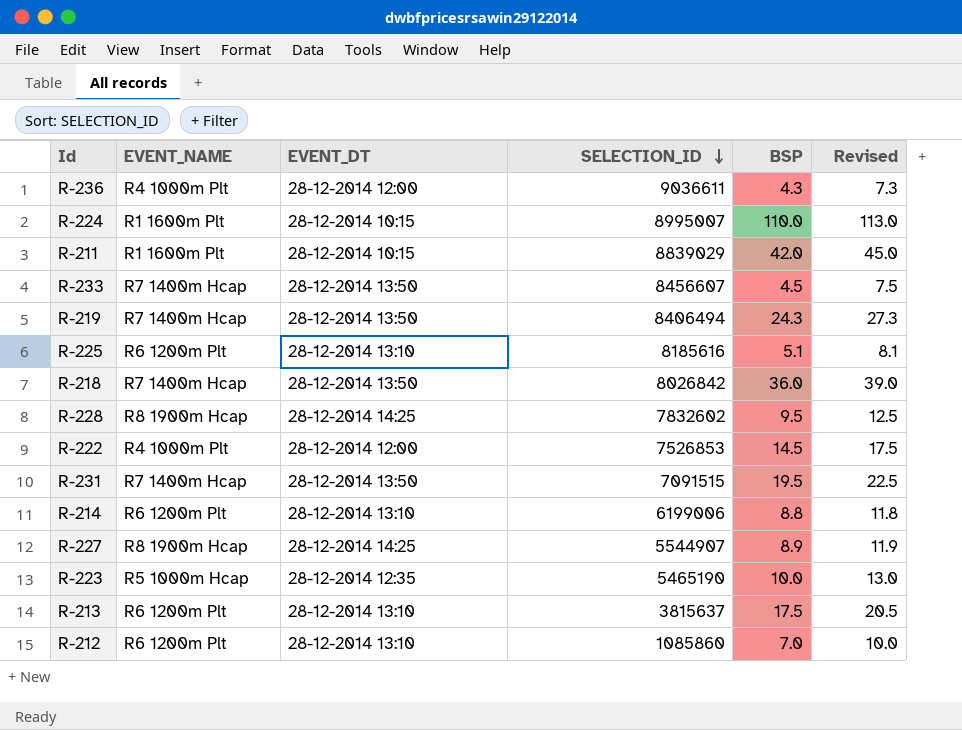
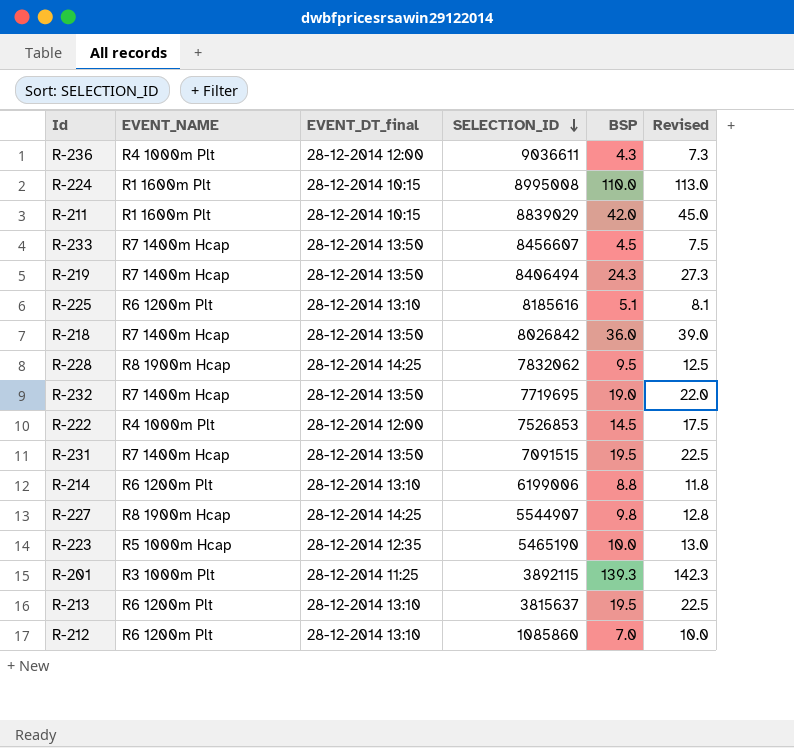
column name: EVENT_DT -> EVENT_DT_final
R-224 | SELECTION_ID: 8995007 -> 8995008
R-228 | SELECTION_ID: 7832602 -> 7832062
row R-232: none -> R7 1400m Hcap | 28-12-2014 13:50 | 7719695 | 19.0 | 22.0
R-227 | BSP: 8.9 -> 9.8
R-227 | Revised: 11.9 -> 12.8
row R-201: none -> R3 1000m Plt | 28-12-2014 11:25 | 3892115 | 139.3 | 142.3
R-213 | BSP: 17.5 -> 19.5
R-213 | Revised: 20.5 -> 22.5

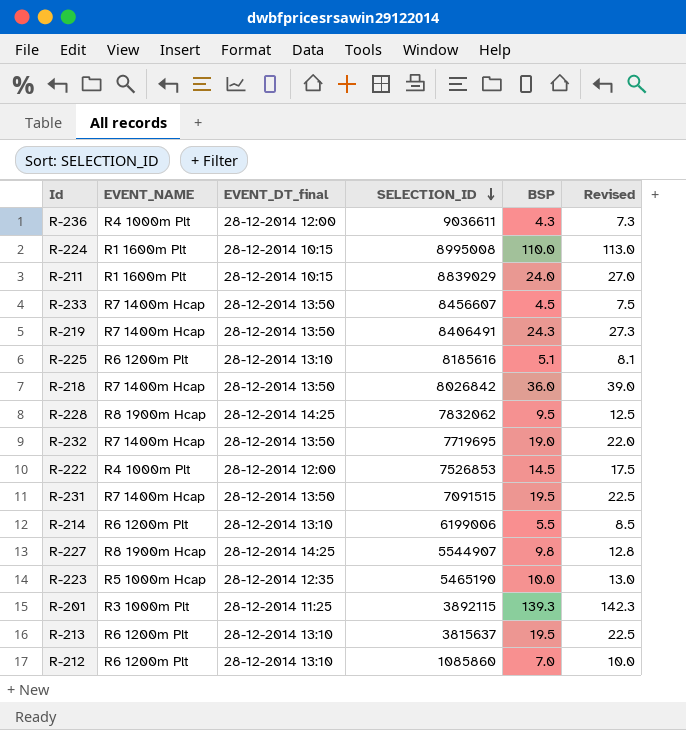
R-211 | BSP: 42.0 -> 24.0
R-211 | Revised: 45.0 -> 27.0
R-219 | SELECTION_ID: 8406494 -> 8406491
R-214 | BSP: 8.8 -> 5.5
R-214 | Revised: 11.8 -> 8.5

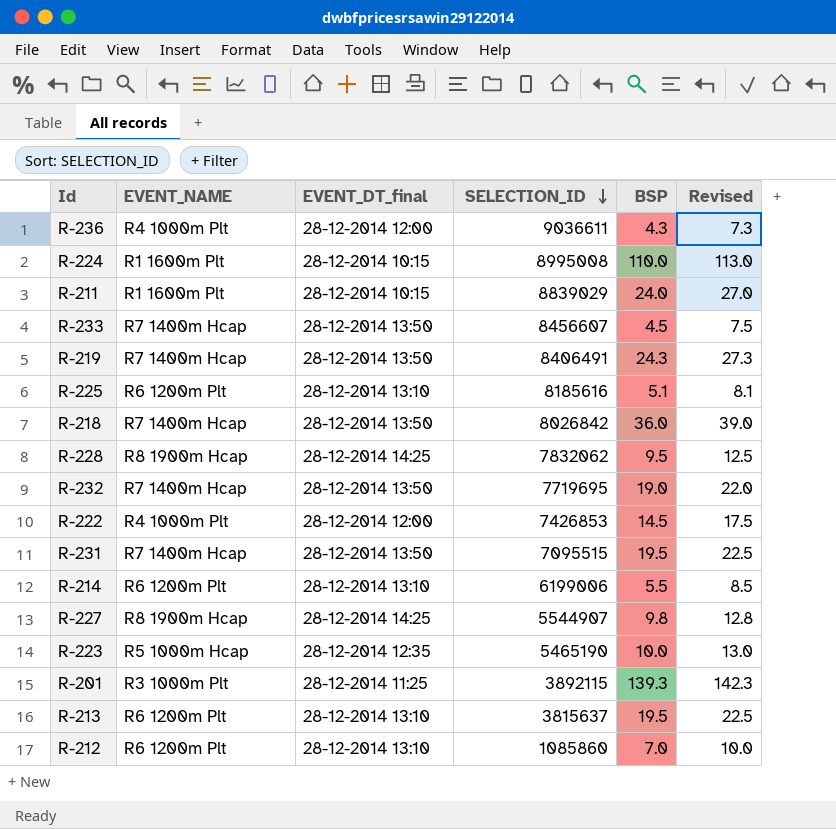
R-222 | SELECTION_ID: 7526853 -> 7426853
R-231 | SELECTION_ID: 7091515 -> 7095515

